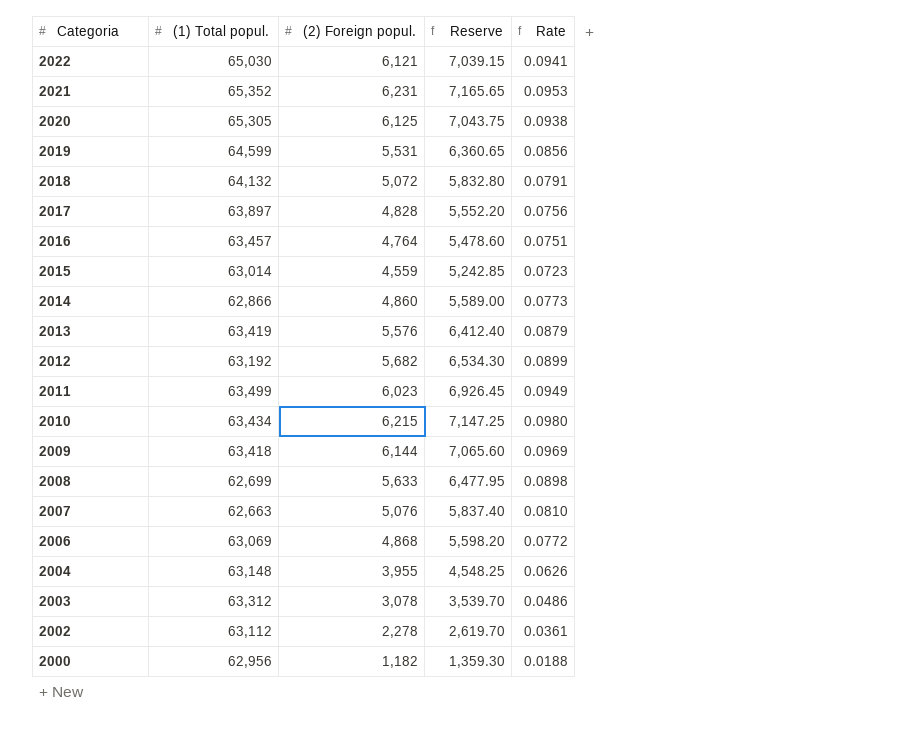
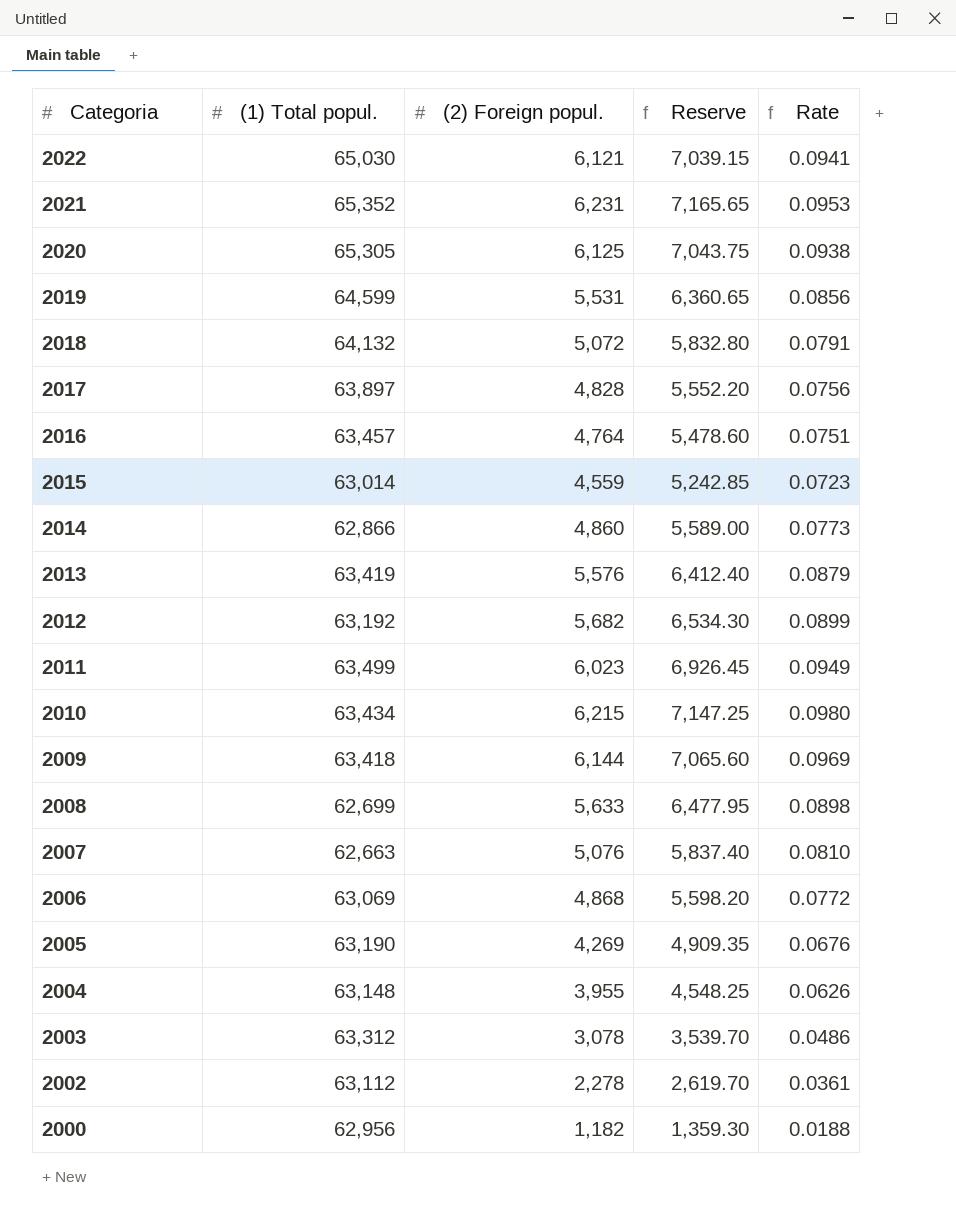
row 2005: none -> 63,190 | 4,269 | 4,909.35 | 0.0676

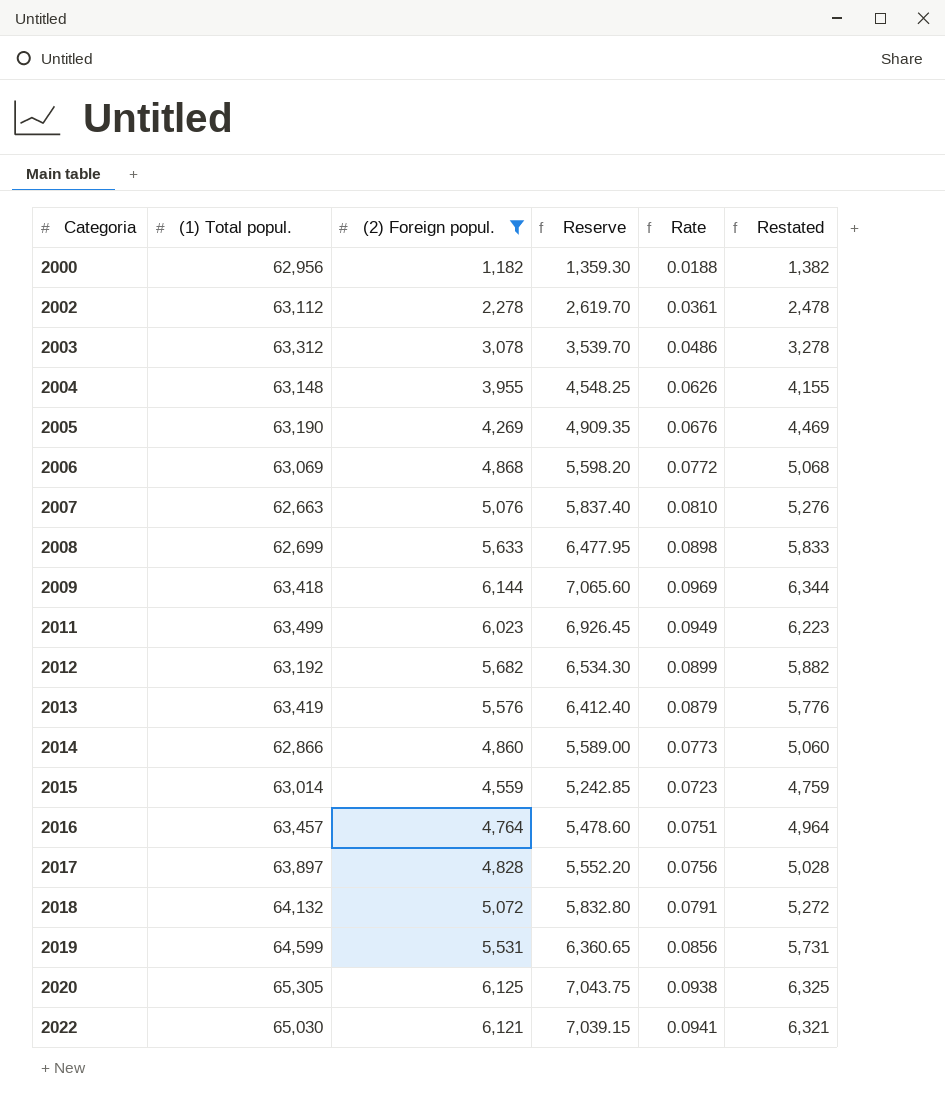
filter: none -> (2) Foreign popul. <= 6,144
row order: Categoria descending -> Categoria ascending
column Restated | formula: none -> [(2) Foreign popul.] + 200

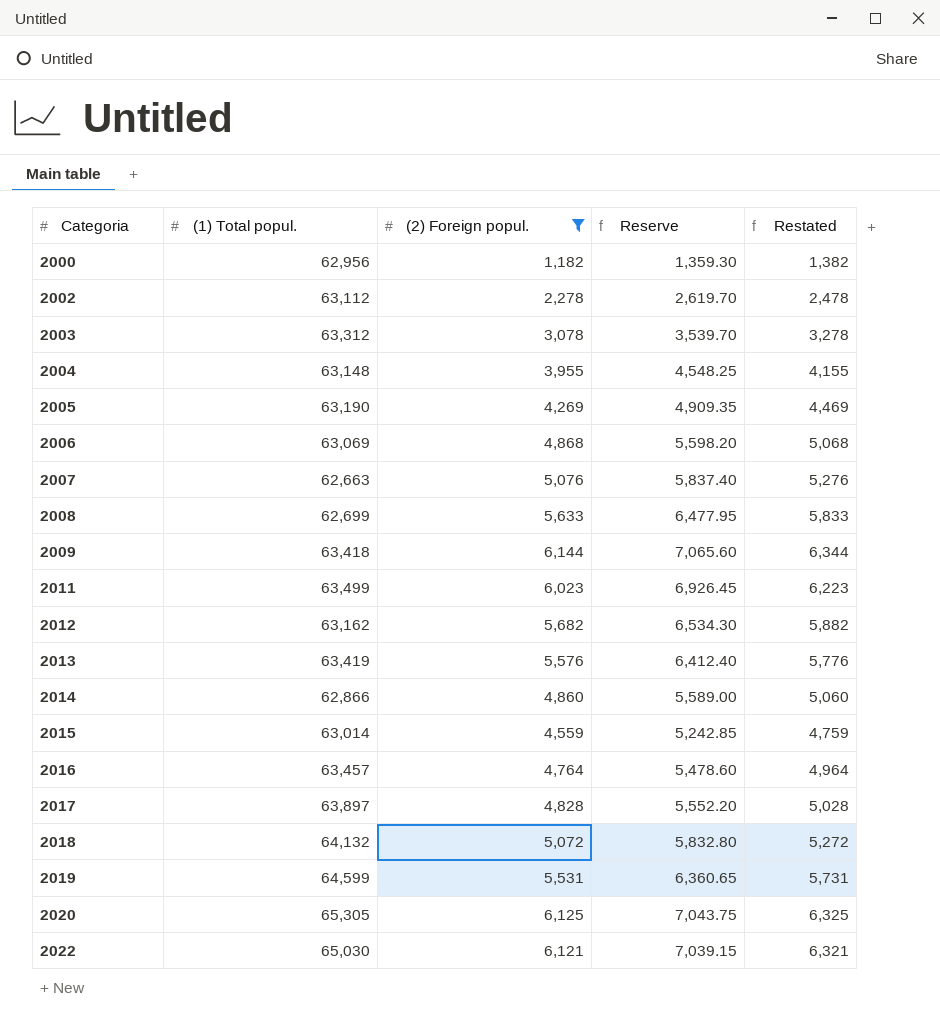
column Rate | formula: [(2) Foreign popul.] / [(1) Total popul.] -> none
2012 | (1) Total popul.: 63,192 -> 63,162

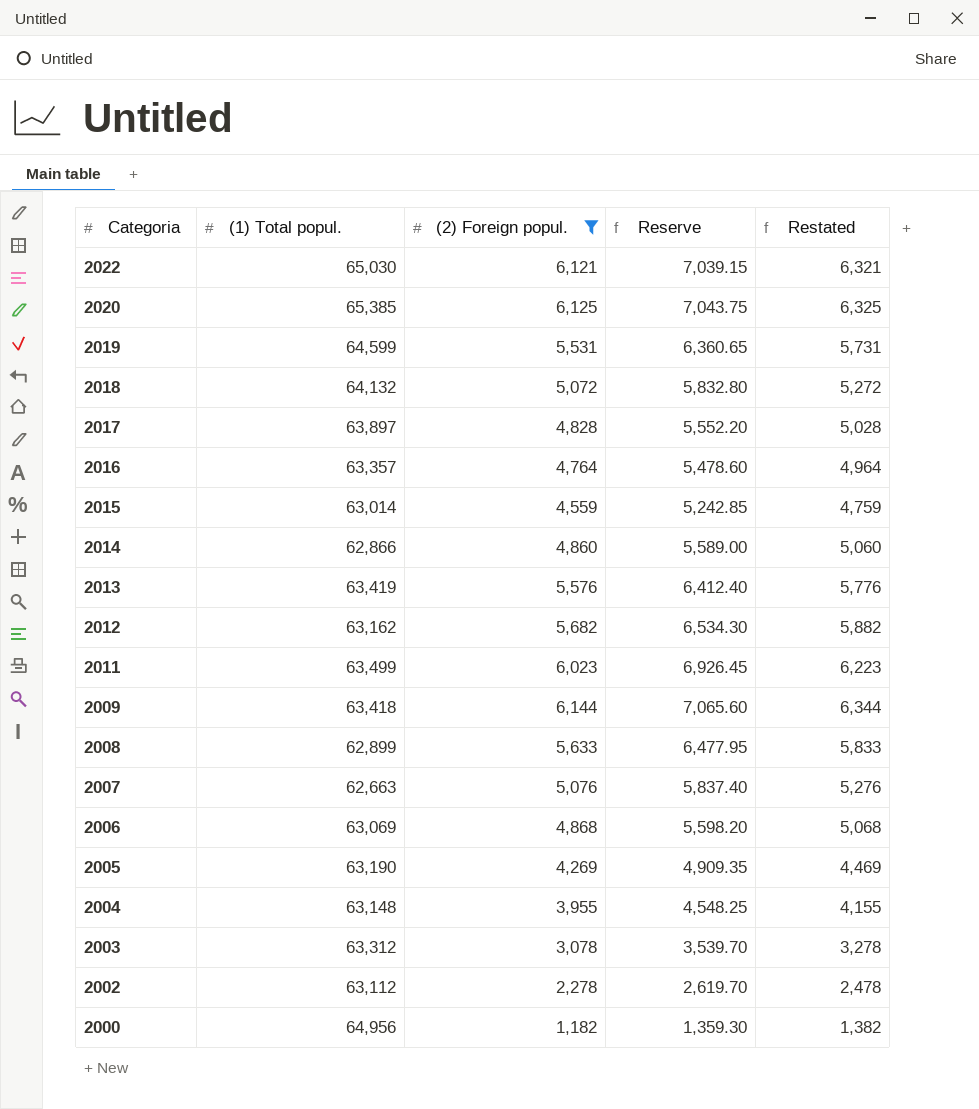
row order: Categoria ascending -> Categoria descending
2020 | (1) Total popul.: 65,305 -> 65,385
2016 | (1) Total popul.: 63,457 -> 63,357
2008 | (1) Total popul.: 62,699 -> 62,899
2000 | (1) Total popul.: 62,956 -> 64,956

